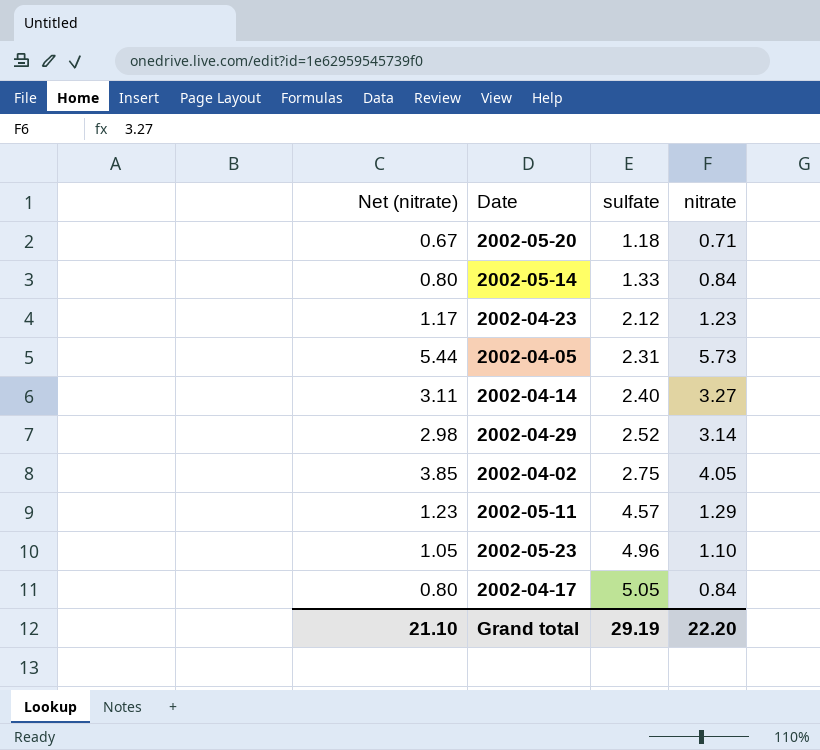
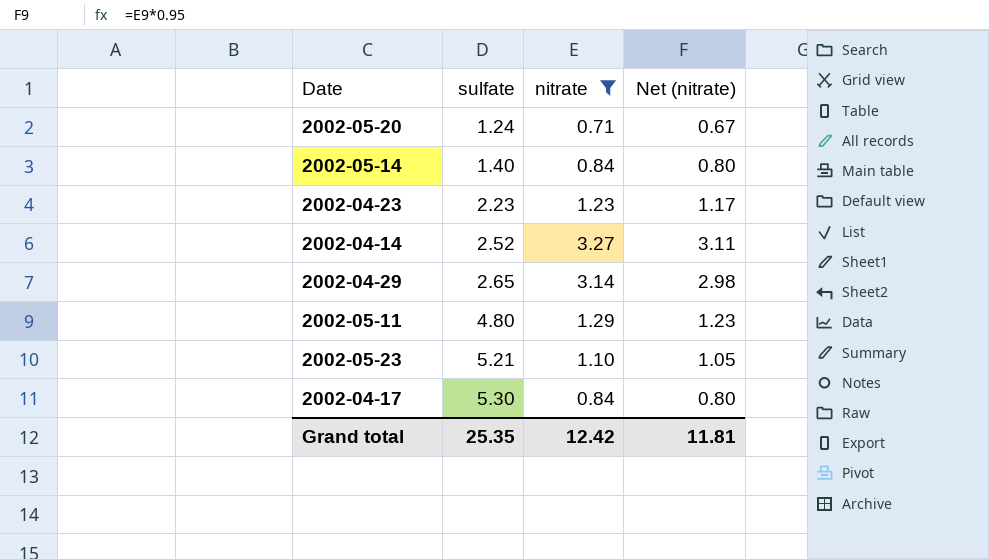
filter: none -> nitrate <= 3.27
column Net (nitrate) | position: 1 -> 4
2002-05-20 | sulfate: 1.18 -> 1.24
2002-05-14 | sulfate: 1.33 -> 1.40
2002-04-23 | sulfate: 2.12 -> 2.23
2002-04-14 | sulfate: 2.40 -> 2.52
2002-04-29 | sulfate: 2.52 -> 2.65
2002-05-11 | sulfate: 4.57 -> 4.80
2002-05-23 | sulfate: 4.96 -> 5.21
2002-04-17 | sulfate: 5.05 -> 5.30
Grand total | sulfate: 29.19 -> 25.35
Grand total | nitrate: 22.20 -> 12.42
Grand total | Net (nitrate): 21.10 -> 11.81

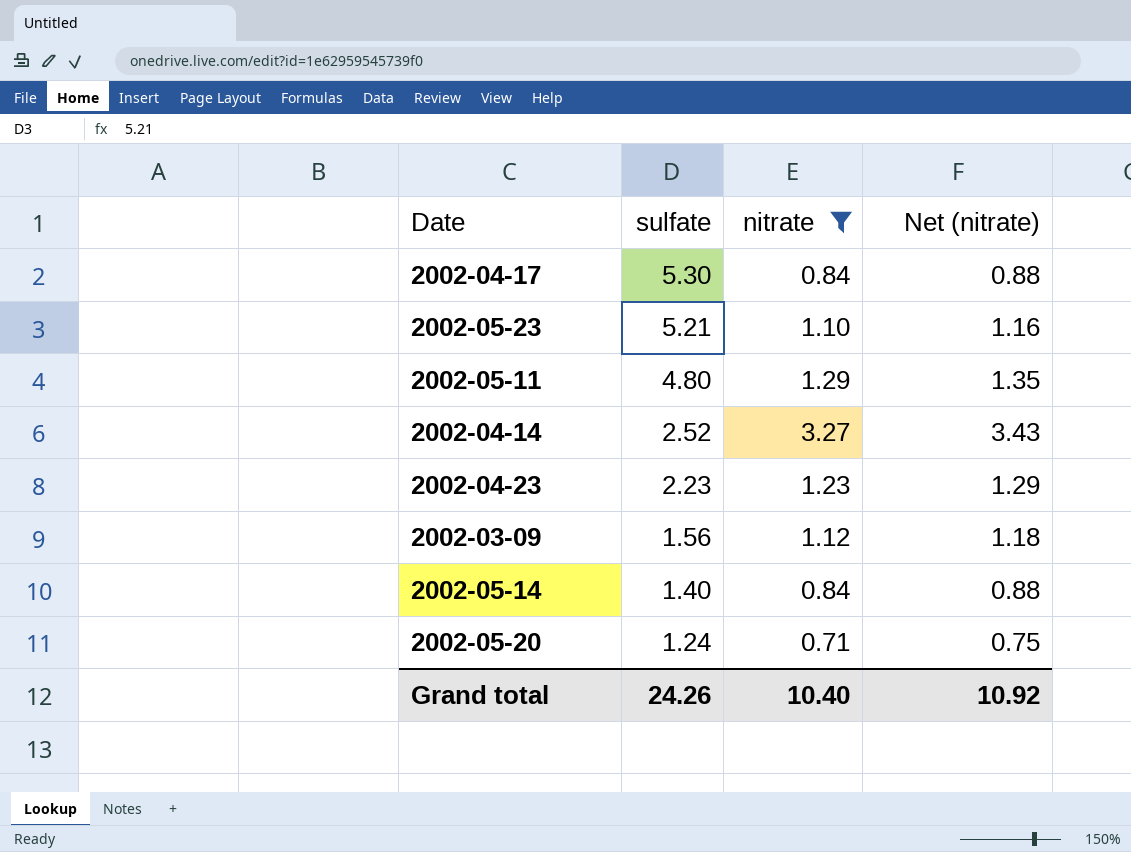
row order: sulfate ascending -> sulfate descending
column Net (nitrate) | formula: [nitrate] * 0.95 -> [nitrate] * 1.05
row 2002-04-29: 2.65 | 3.14 | 2.98 -> none
row 2002-03-09: none -> 1.56 | 1.12 | 1.18
Grand total | sulfate: 25.35 -> 24.26
Grand total | nitrate: 12.42 -> 10.40
Grand total | Net (nitrate): 11.81 -> 10.92

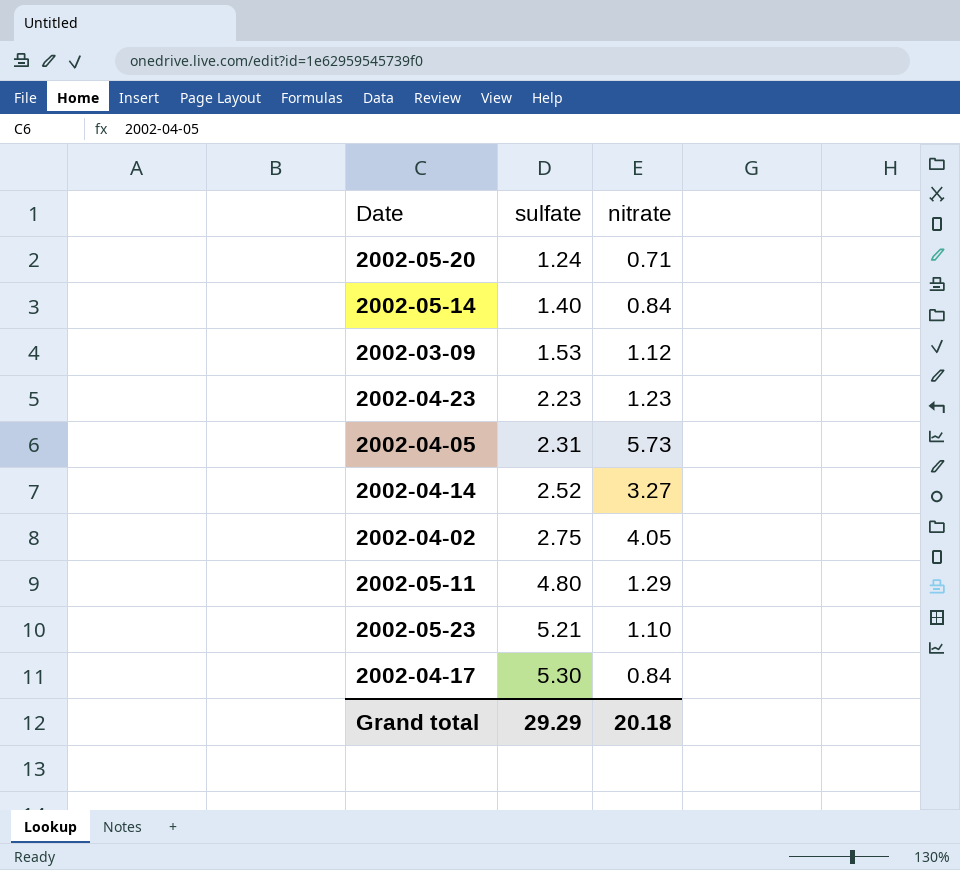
filter: nitrate <= 3.27 -> none
row order: sulfate descending -> sulfate ascending
column Net (nitrate) | formula: [nitrate] * 1.05 -> none
2002-03-09 | sulfate: 1.56 -> 1.53
Grand total | sulfate: 24.26 -> 29.29
Grand total | nitrate: 10.40 -> 20.18

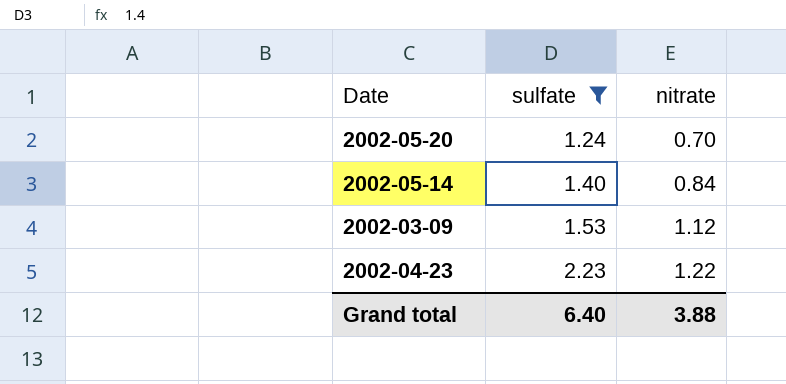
filter: none -> sulfate <= 2.23
2002-05-20 | nitrate: 0.71 -> 0.70
2002-04-23 | nitrate: 1.23 -> 1.22
Grand total | sulfate: 29.29 -> 6.40
Grand total | nitrate: 20.18 -> 3.88

